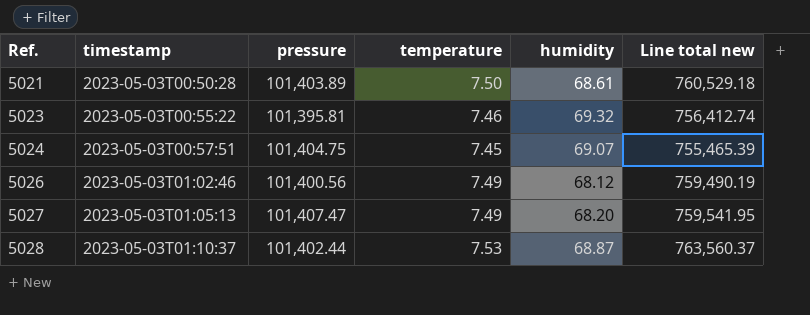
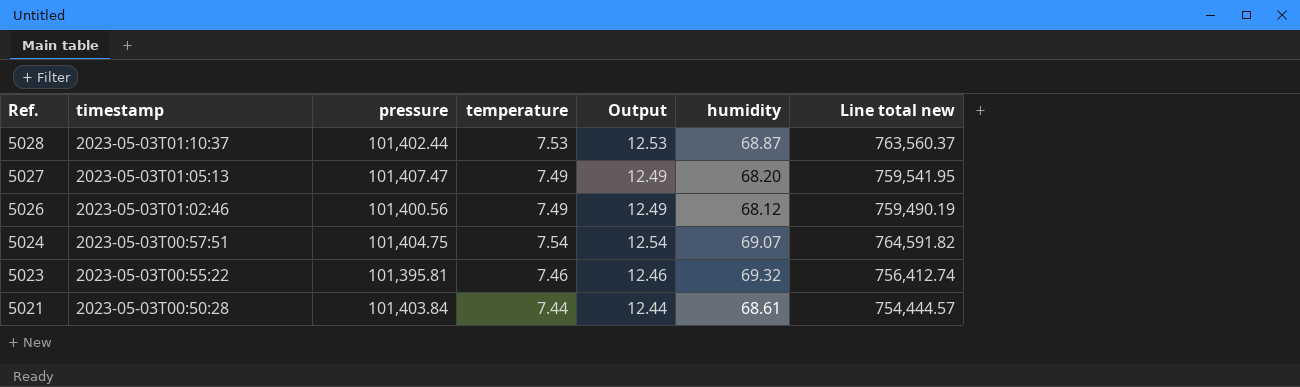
row order: Ref. ascending -> Ref. descending
column Output | formula: none -> [temperature] + 5
5024 | temperature: 7.45 -> 7.54
5024 | Line total new: 755,465.39 -> 764,591.82
5021 | pressure: 101,403.89 -> 101,403.84
5021 | temperature: 7.50 -> 7.44
5021 | Line total new: 760,529.18 -> 754,444.57

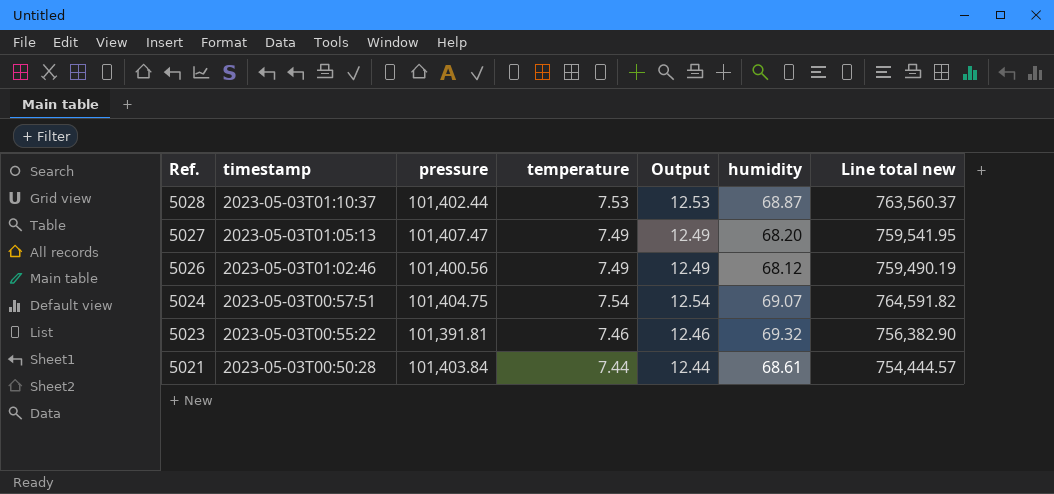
5023 | pressure: 101,395.81 -> 101,391.81
5023 | Line total new: 756,412.74 -> 756,382.90

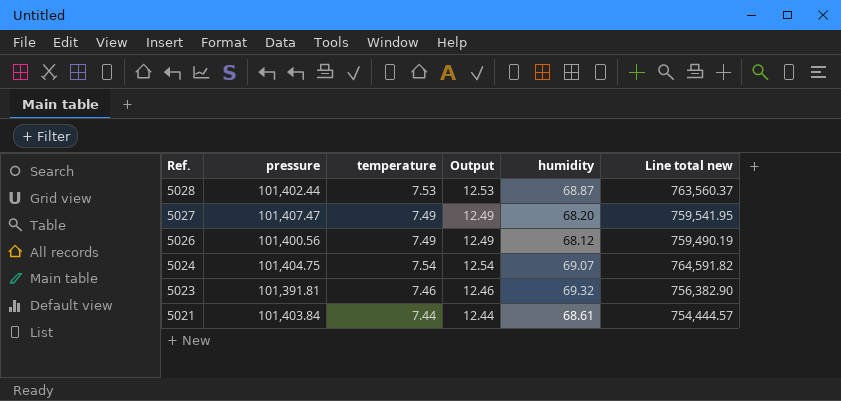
column timestamp | position: 2 -> none

